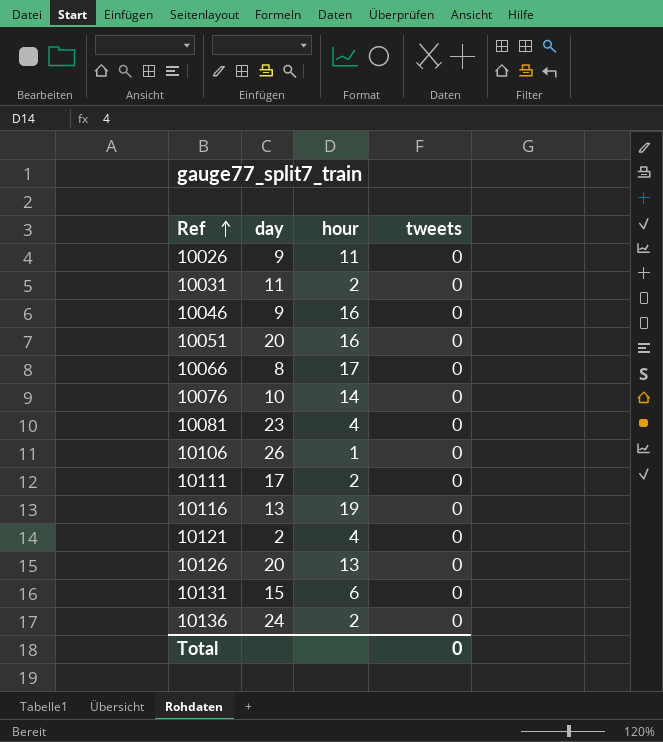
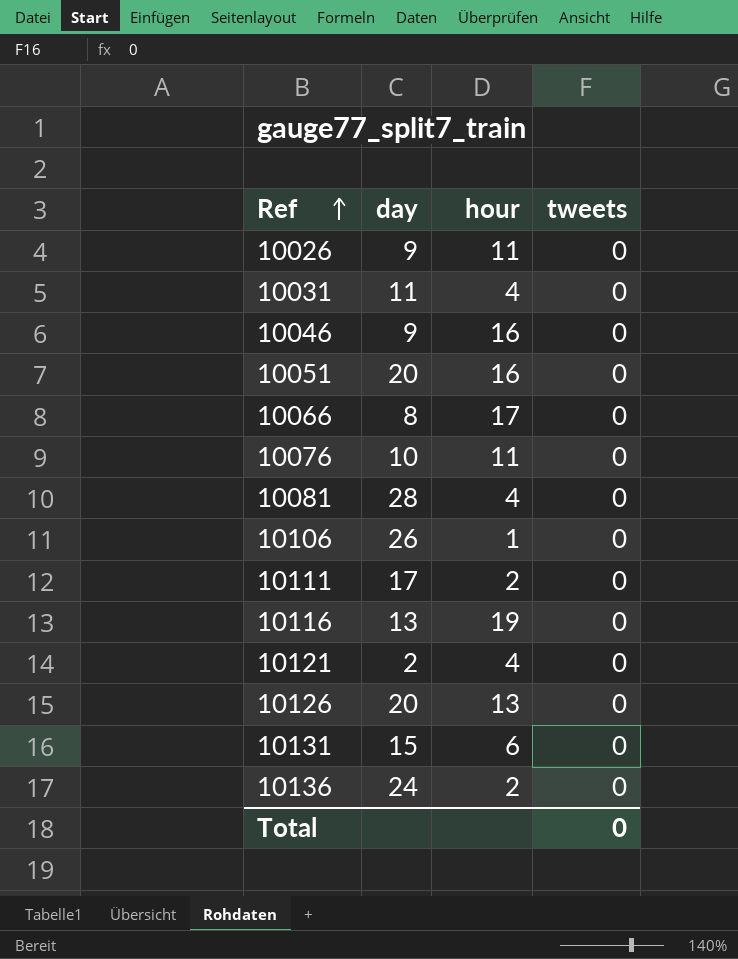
10031 | hour: 2 -> 4
10076 | hour: 14 -> 11
10081 | day: 23 -> 28

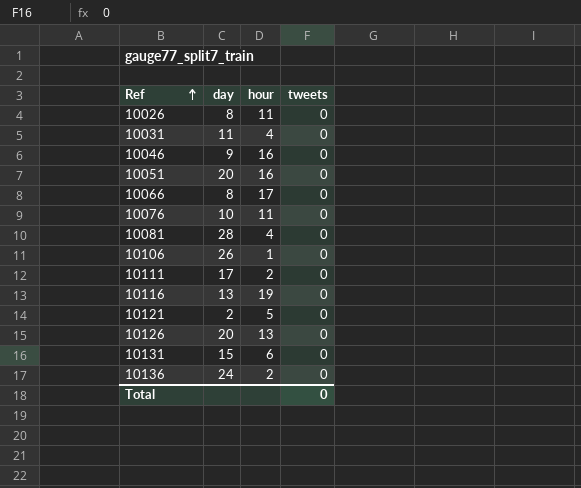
10026 | day: 9 -> 8
10121 | hour: 4 -> 5

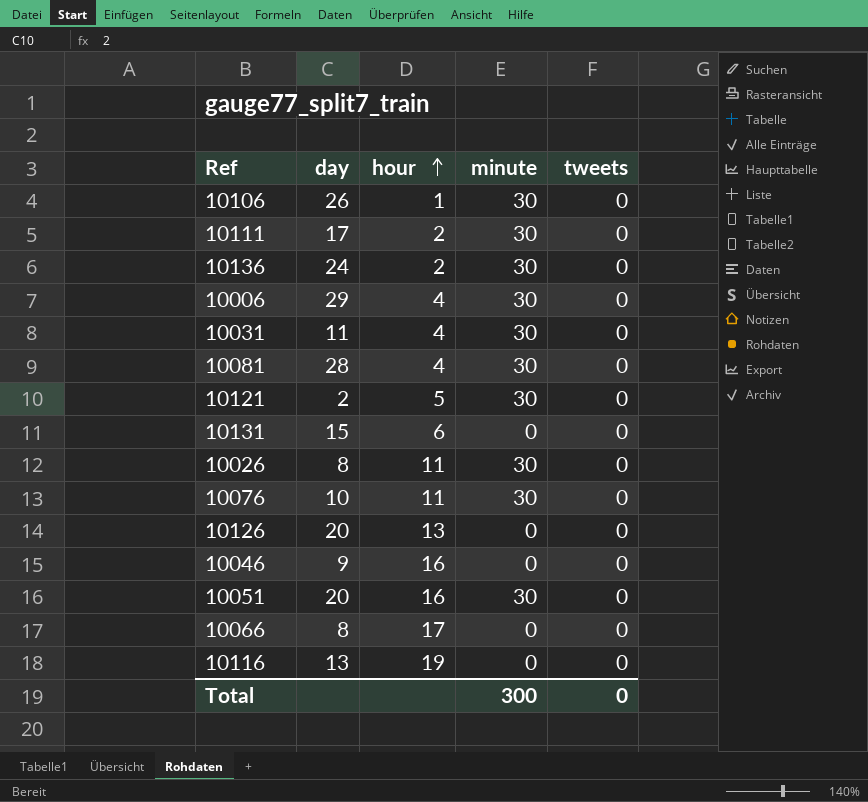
row order: Ref ascending -> hour ascending
column minute | position: none -> 4
row 10006: none -> 29 | 4 | 30 | 0

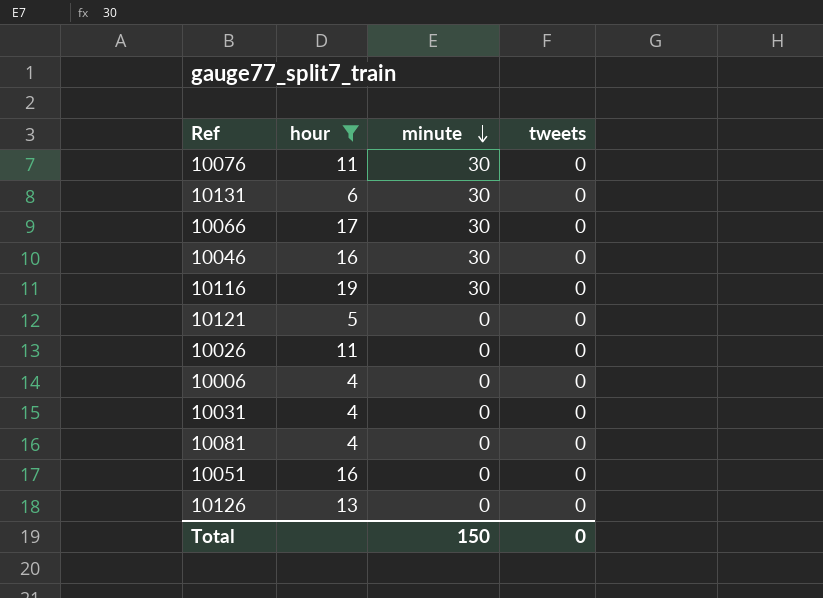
filter: none -> hour >= 4
row order: hour ascending -> minute descending
column day | position: 2 -> none
10131 | minute: 0 -> 30
10066 | minute: 0 -> 30
10046 | minute: 0 -> 30
10116 | minute: 0 -> 30
10121 | minute: 30 -> 0
10026 | minute: 30 -> 0
10006 | minute: 30 -> 0
10031 | minute: 30 -> 0
10081 | minute: 30 -> 0
10051 | minute: 30 -> 0
Total | minute: 300 -> 150

